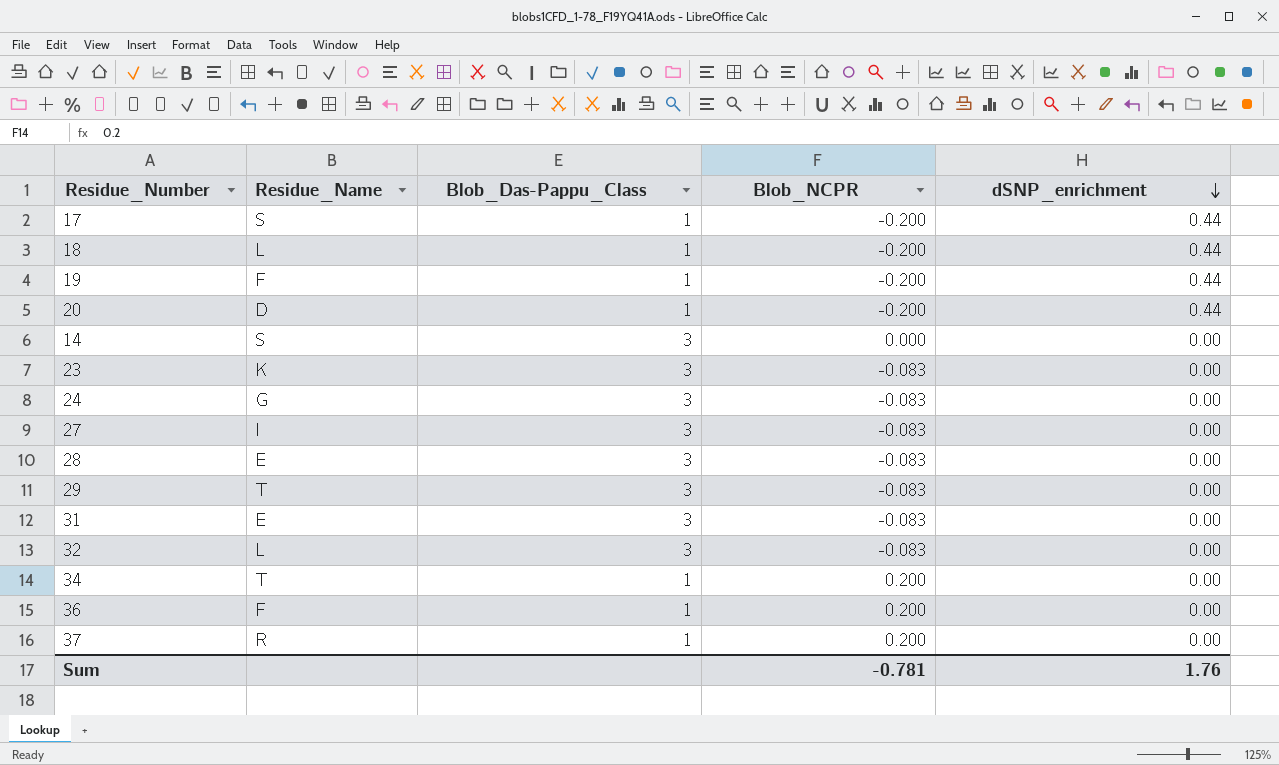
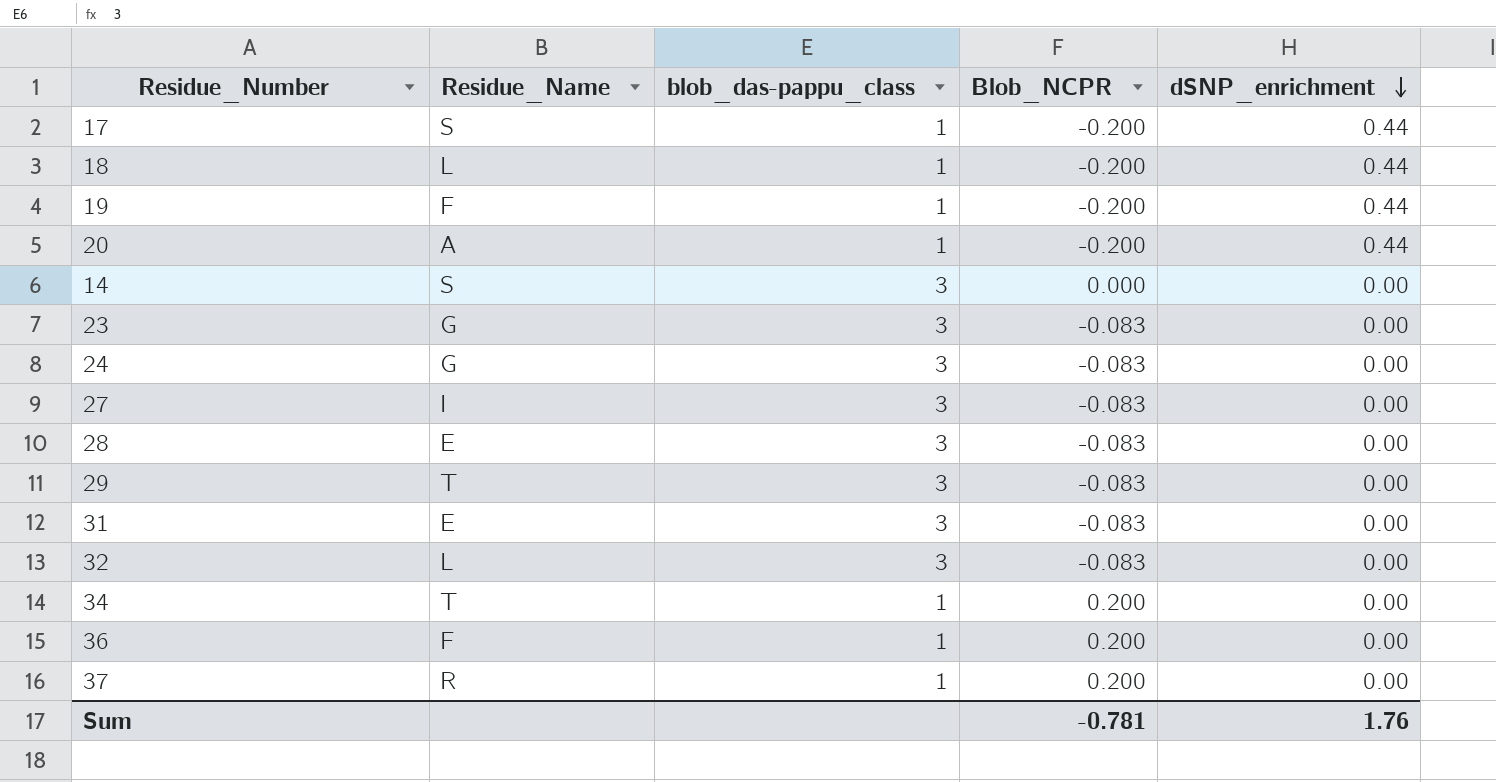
column name: Blob_Das-Pappu_Class -> blob_das-pappu_class
20 | Residue_Name: D -> A
23 | Residue_Name: K -> G

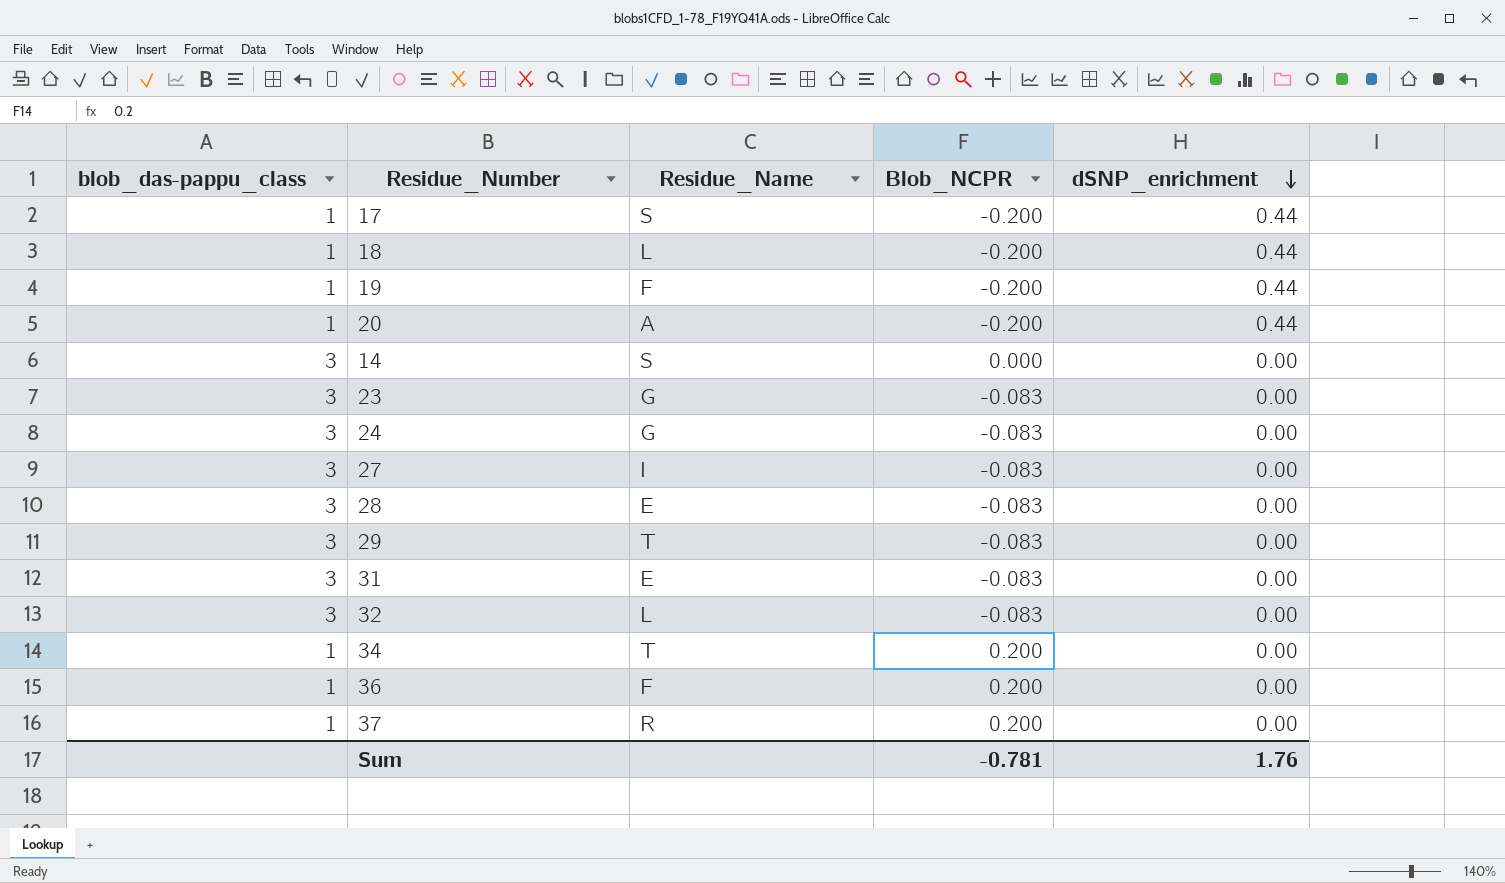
column blob_das-pappu_class | position: 3 -> 1

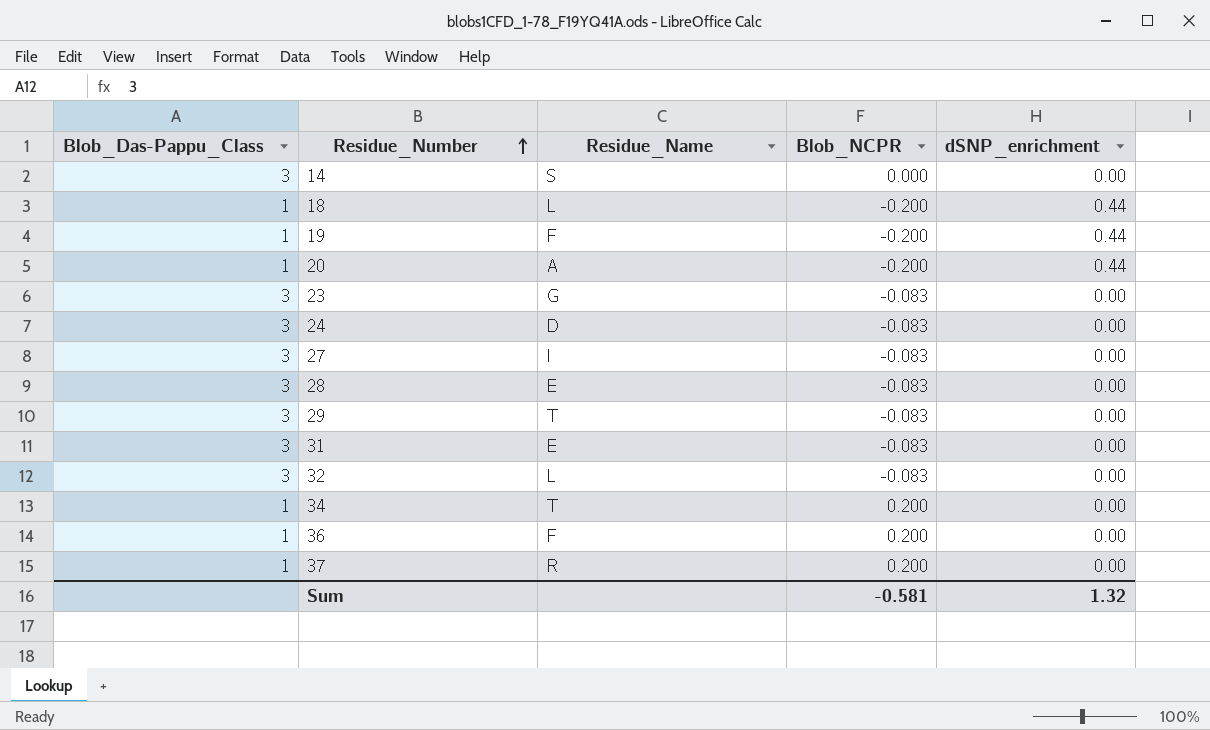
row order: dSNP_enrichment descending -> Residue_Number ascending
column name: blob_das-pappu_class -> Blob_Das-Pappu_Class
row 17: 1 | S | -0.200 | 0.44 -> none
24 | Residue_Name: G -> D
Sum | Blob_NCPR: -0.781 -> -0.581
Sum | dSNP_enrichment: 1.76 -> 1.32

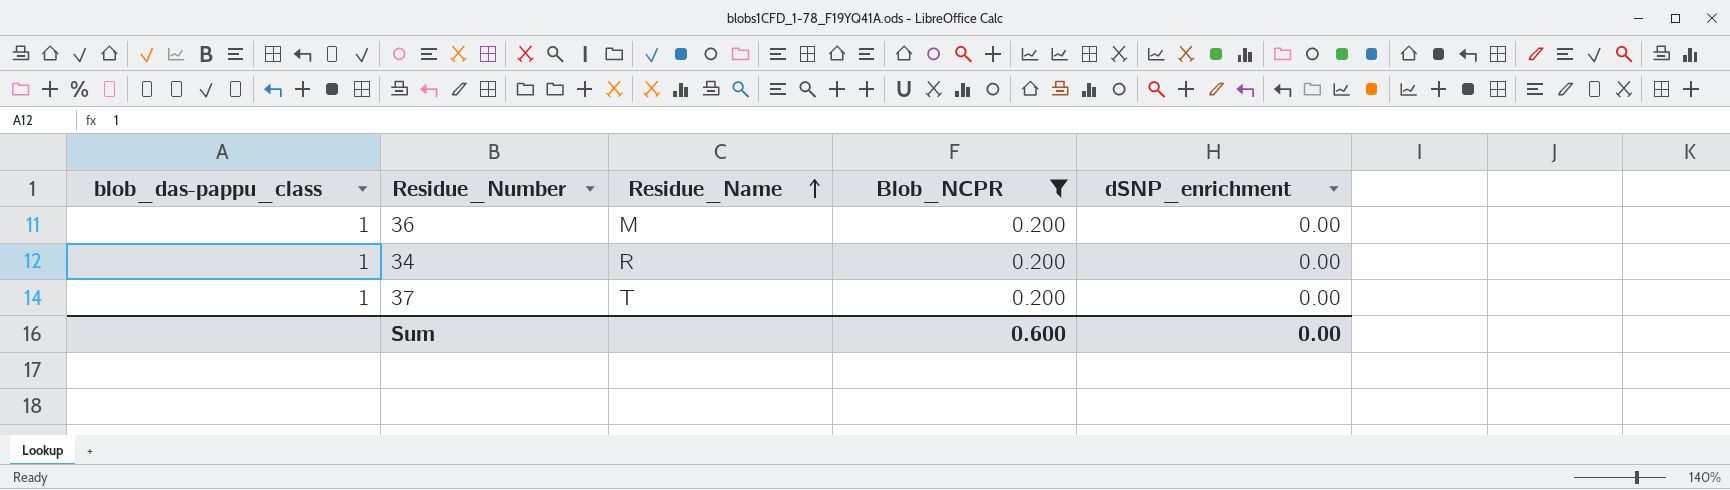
filter: none -> Blob_NCPR = 0.200
row order: Residue_Number ascending -> Residue_Name ascending
column name: Blob_Das-Pappu_Class -> blob_das-pappu_class
36 | Residue_Name: F -> M
34 | Residue_Name: T -> R
37 | Residue_Name: R -> T
Sum | Blob_NCPR: -0.581 -> 0.600
Sum | dSNP_enrichment: 1.32 -> 0.00

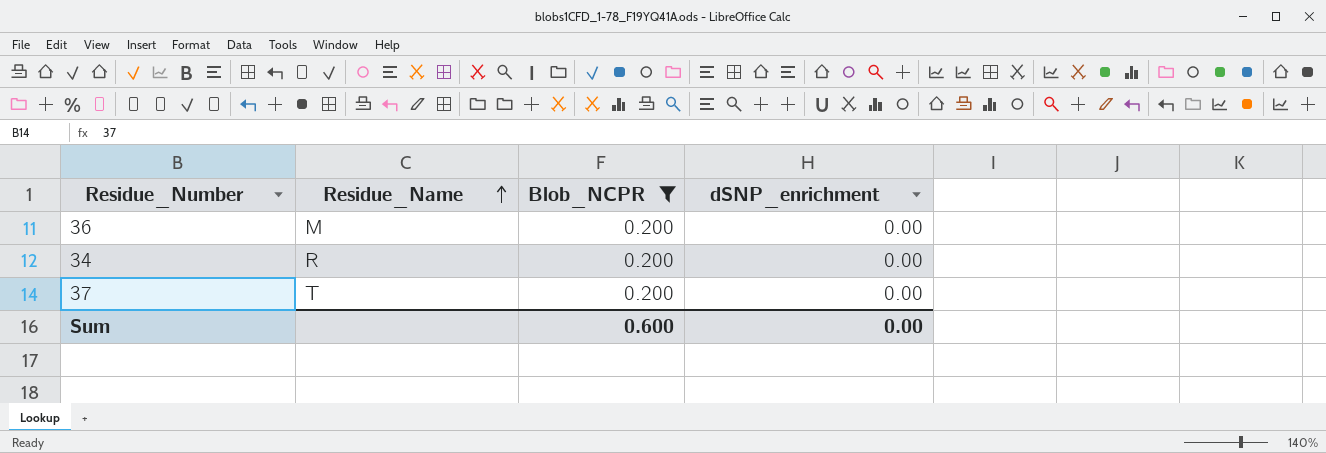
column blob_das-pappu_class | position: 1 -> none

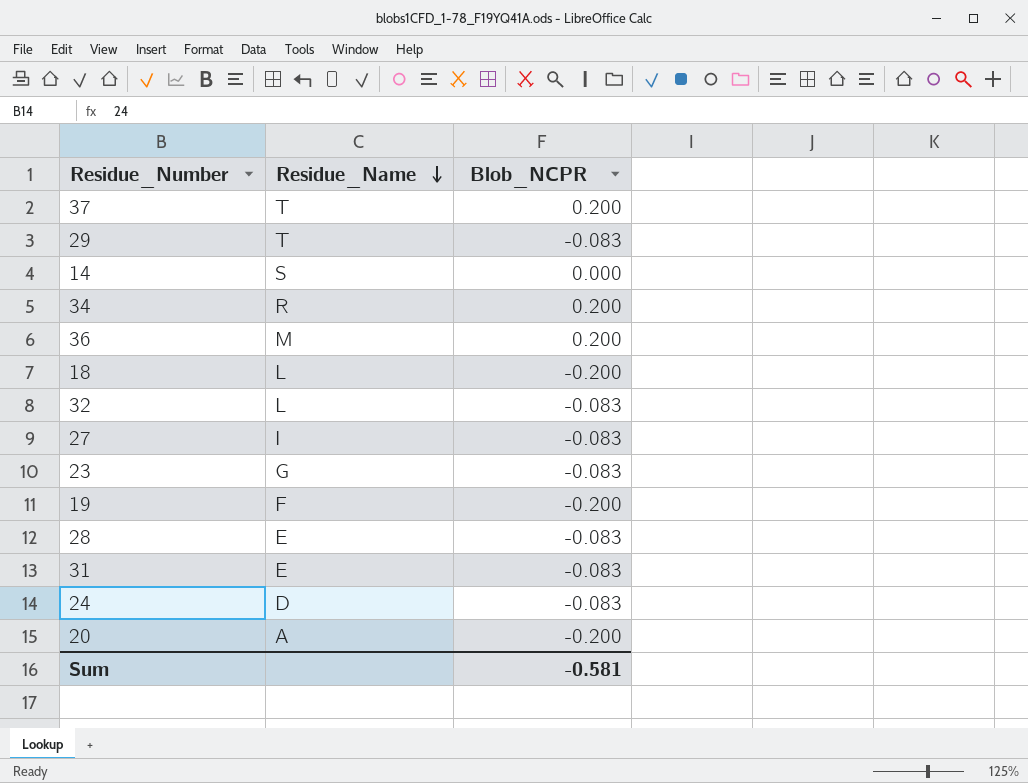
filter: Blob_NCPR = 0.200 -> none
row order: Residue_Name ascending -> Residue_Name descending
column dSNP_enrichment | position: 4 -> none
Sum | Blob_NCPR: 0.600 -> -0.581

